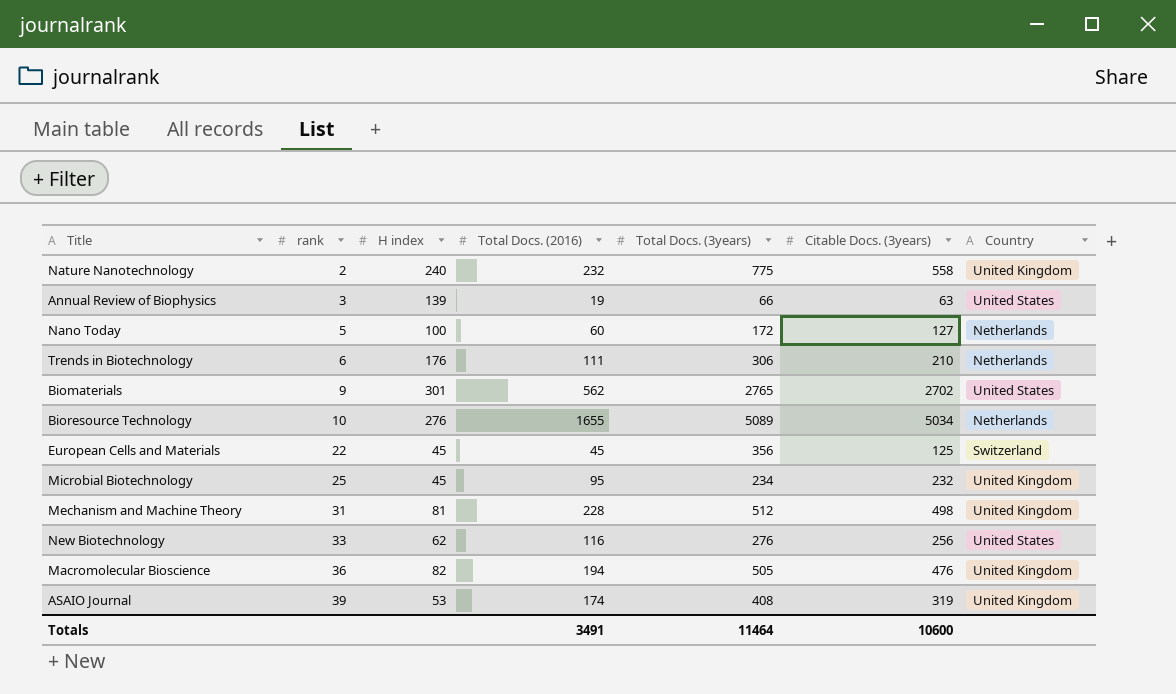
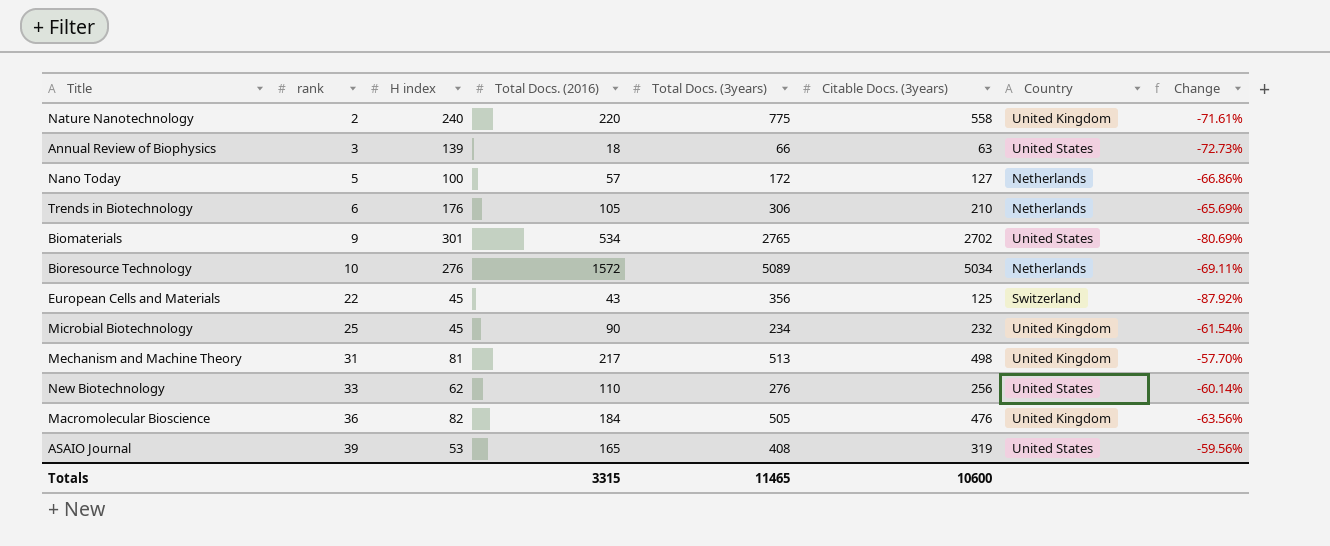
column Change | formula: none -> ([Total Docs. (2016)] - [Total Docs. (3years)]) / [Total Docs. (3years)]
Nature Nanotechnology | Total Docs. (2016): 232 -> 220
Annual Review of Biophysics | Total Docs. (2016): 19 -> 18
Nano Today | Total Docs. (2016): 60 -> 57
Trends in Biotechnology | Total Docs. (2016): 111 -> 105
Biomaterials | Total Docs. (2016): 562 -> 534
Bioresource Technology | Total Docs. (2016): 1655 -> 1572
European Cells and Materials | Total Docs. (2016): 45 -> 43
Microbial Biotechnology | Total Docs. (2016): 95 -> 90
Mechanism and Machine Theory | Total Docs. (2016): 228 -> 217
Mechanism and Machine Theory | Total Docs. (3years): 512 -> 513
New Biotechnology | Total Docs. (2016): 116 -> 110
Macromolecular Bioscience | Total Docs. (2016): 194 -> 184
ASAIO Journal | Total Docs. (2016): 174 -> 165
ASAIO Journal | Country: United Kingdom -> United States
Totals | Total Docs. (2016): 3491 -> 3315
Totals | Total Docs. (3years): 11464 -> 11465

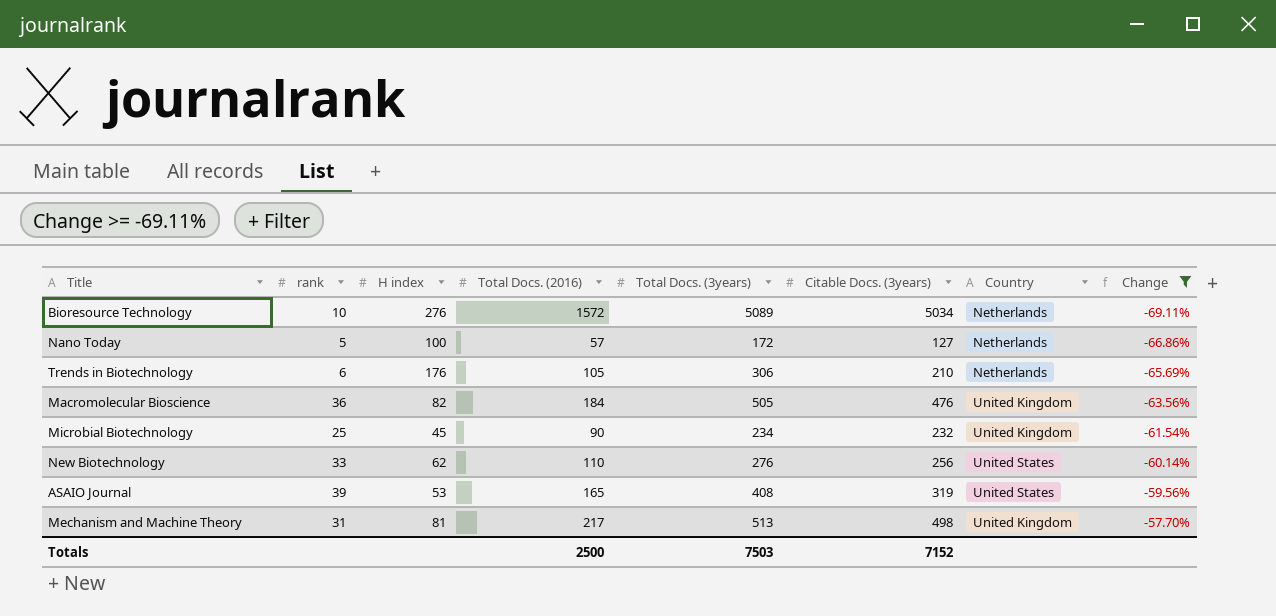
filter: none -> Change >= -69.11%
row order: rank ascending -> Change ascending
Totals | Total Docs. (2016): 3315 -> 2500
Totals | Total Docs. (3years): 11465 -> 7503
Totals | Citable Docs. (3years): 10600 -> 7152

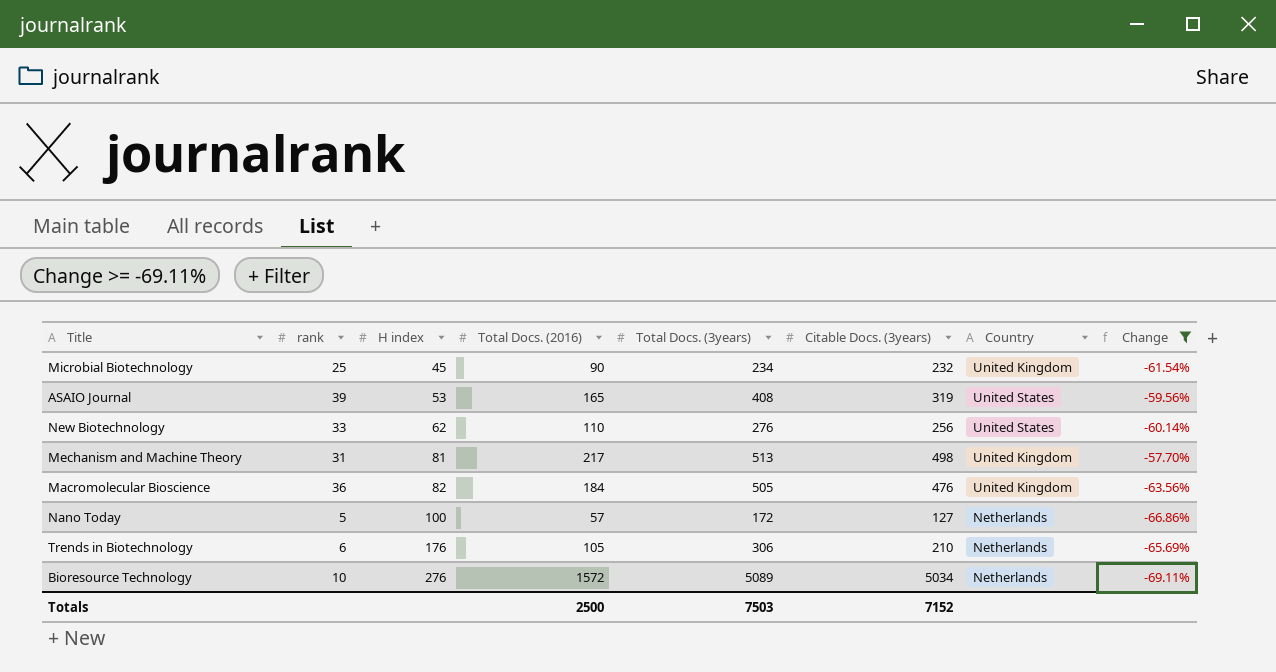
row order: Change ascending -> H index ascending

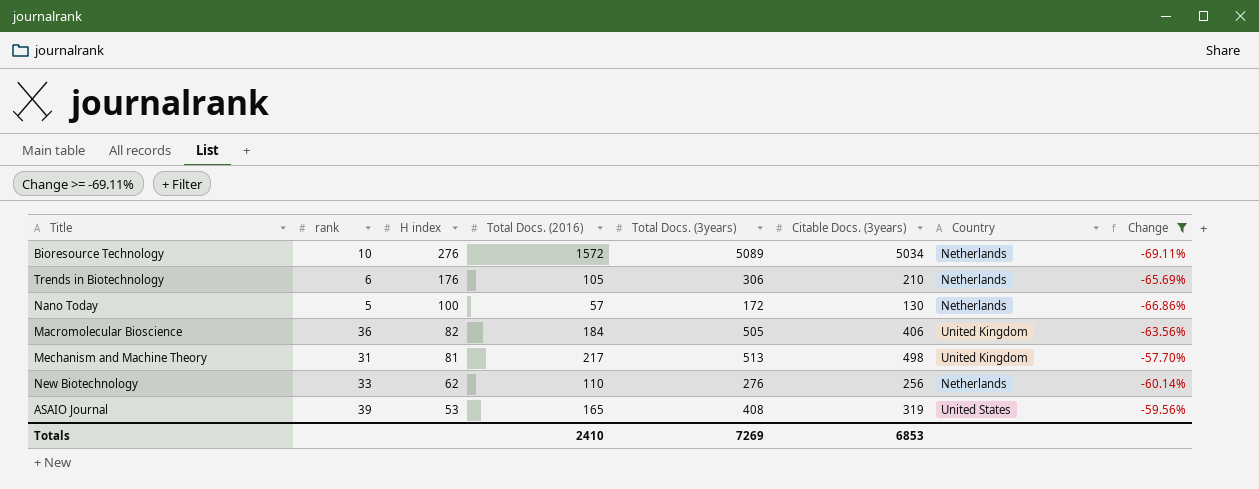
row order: H index ascending -> H index descending
row Microbial Biotechnology: 25 | 45 | 90 | 234 | 232 | United Kingdom | -61.54% -> none
Nano Today | Citable Docs. (3years): 127 -> 130
Macromolecular Bioscience | Citable Docs. (3years): 476 -> 406
New Biotechnology | Country: United States -> Netherlands
Totals | Total Docs. (2016): 2500 -> 2410
Totals | Total Docs. (3years): 7503 -> 7269
Totals | Citable Docs. (3years): 7152 -> 6853

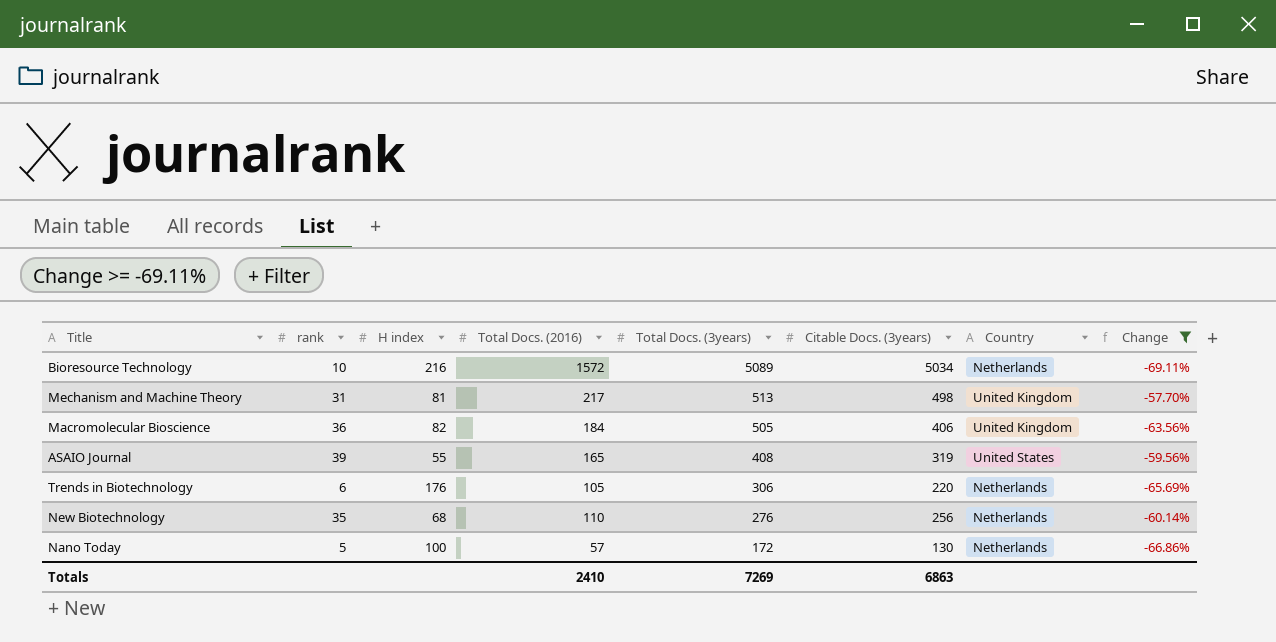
row order: H index descending -> Total Docs. (3years) descending
Bioresource Technology | H index: 276 -> 216
ASAIO Journal | H index: 53 -> 55
Trends in Biotechnology | Citable Docs. (3years): 210 -> 220
New Biotechnology | rank: 33 -> 35
New Biotechnology | H index: 62 -> 68
Totals | Citable Docs. (3years): 6853 -> 6863

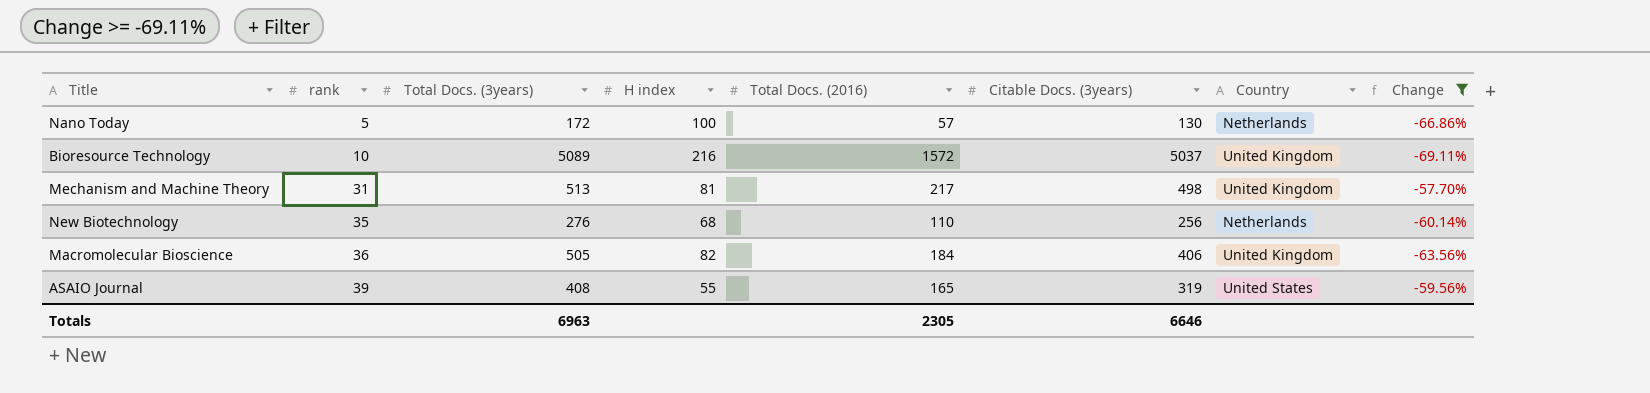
row order: Total Docs. (3years) descending -> rank ascending
column Total Docs. (3years) | position: 5 -> 3
row Trends in Biotechnology: 6 | 176 | 105 | 306 | 220 | Netherlands | -65.69% -> none
Bioresource Technology | Citable Docs. (3years): 5034 -> 5037
Bioresource Technology | Country: Netherlands -> United Kingdom
Totals | Total Docs. (3years): 7269 -> 6963
Totals | Total Docs. (2016): 2410 -> 2305
Totals | Citable Docs. (3years): 6863 -> 6646

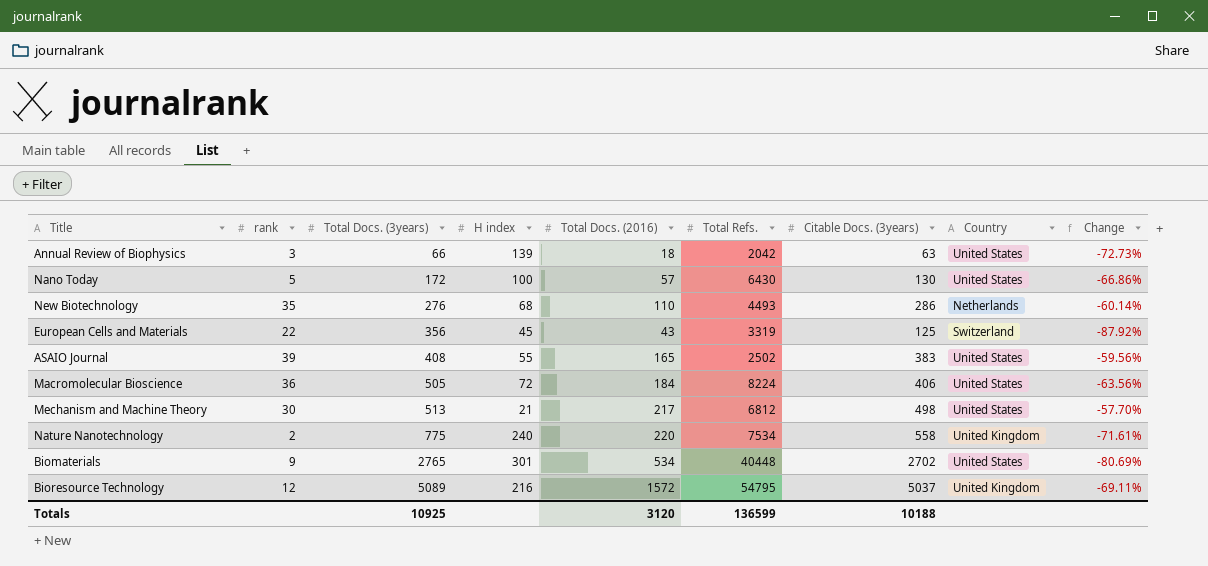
filter: Change >= -69.11% -> none
row order: rank ascending -> Total Docs. (3years) ascending
column Total Refs. | position: none -> 6
Nano Today | Country: Netherlands -> United States
New Biotechnology | Citable Docs. (3years): 256 -> 286
ASAIO Journal | Citable Docs. (3years): 319 -> 383
Macromolecular Bioscience | H index: 82 -> 72
Macromolecular Bioscience | Country: United Kingdom -> United States
Mechanism and Machine Theory | rank: 31 -> 30
Mechanism and Machine Theory | H index: 81 -> 21
Mechanism and Machine Theory | Country: United Kingdom -> United States
Bioresource Technology | rank: 10 -> 12
Totals | Total Docs. (3years): 6963 -> 10925
Totals | Total Docs. (2016): 2305 -> 3120
Totals | Citable Docs. (3years): 6646 -> 10188

